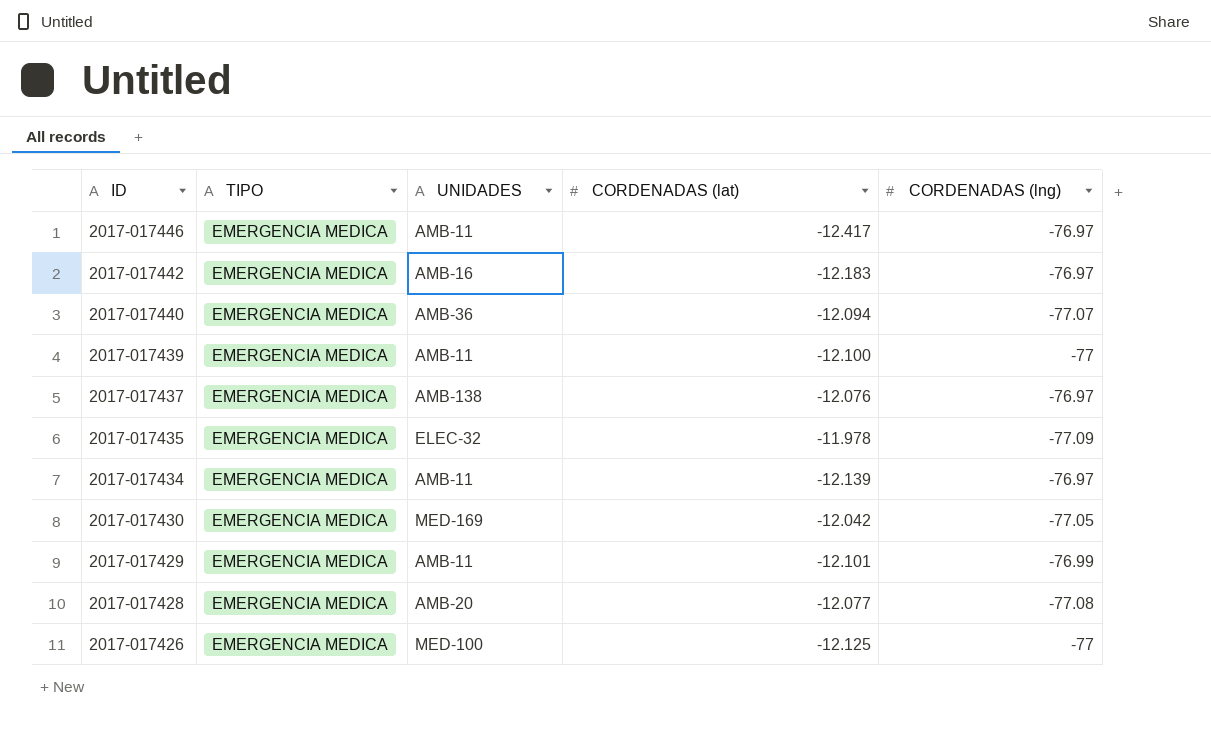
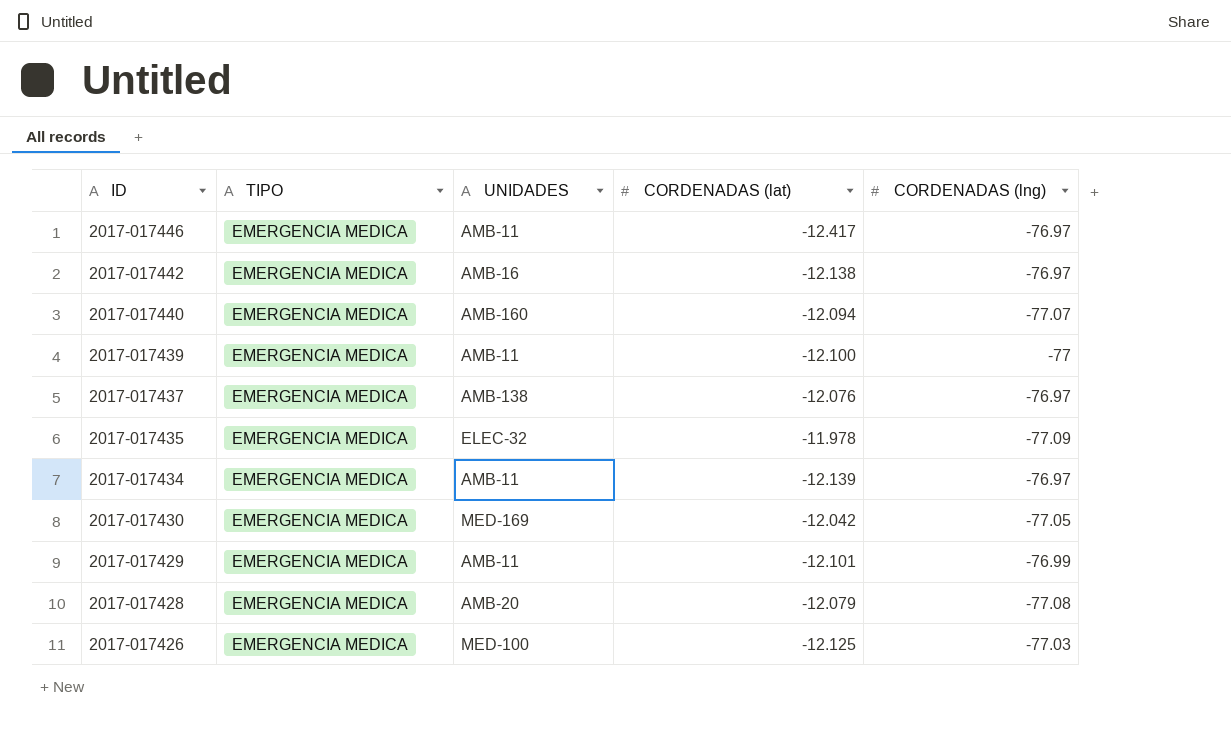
2017-017442 | CORDENADAS (lat): -12.183 -> -12.138
2017-017440 | UNIDADES: AMB-36 -> AMB-160
2017-017428 | CORDENADAS (lat): -12.077 -> -12.079
2017-017426 | CORDENADAS (lng): -77 -> -77.03

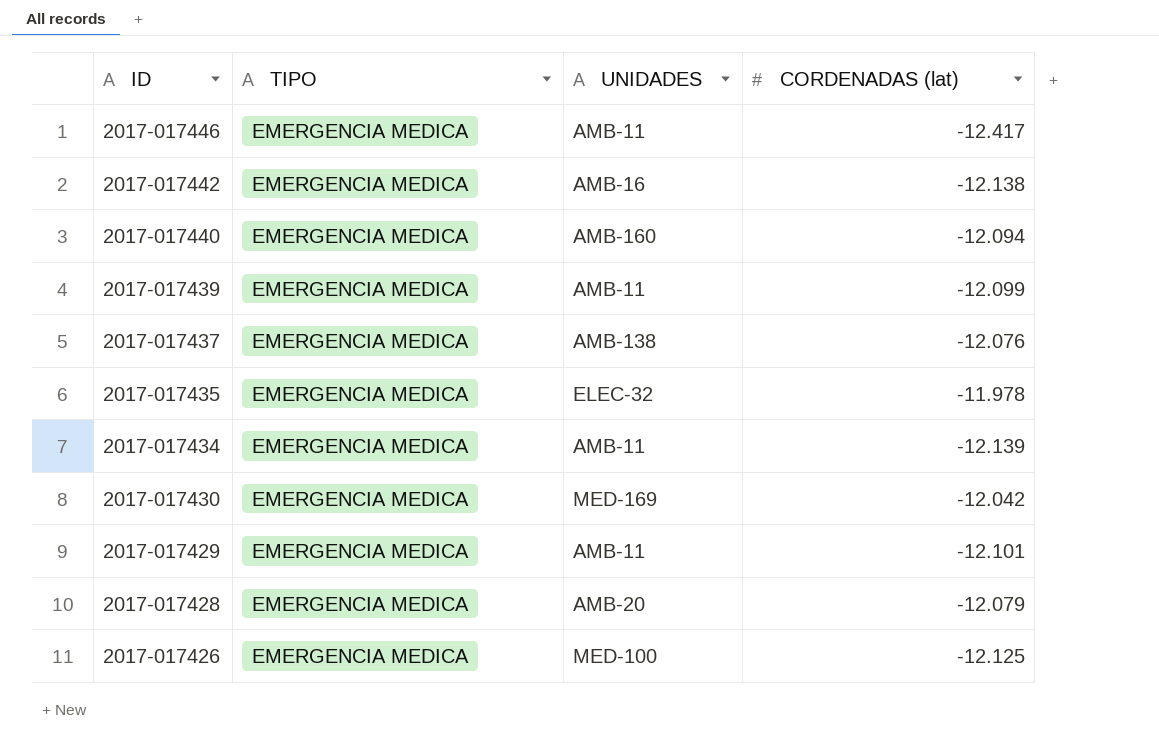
column CORDENADAS (lng) | position: 5 -> none
2017-017439 | CORDENADAS (lat): -12.100 -> -12.099

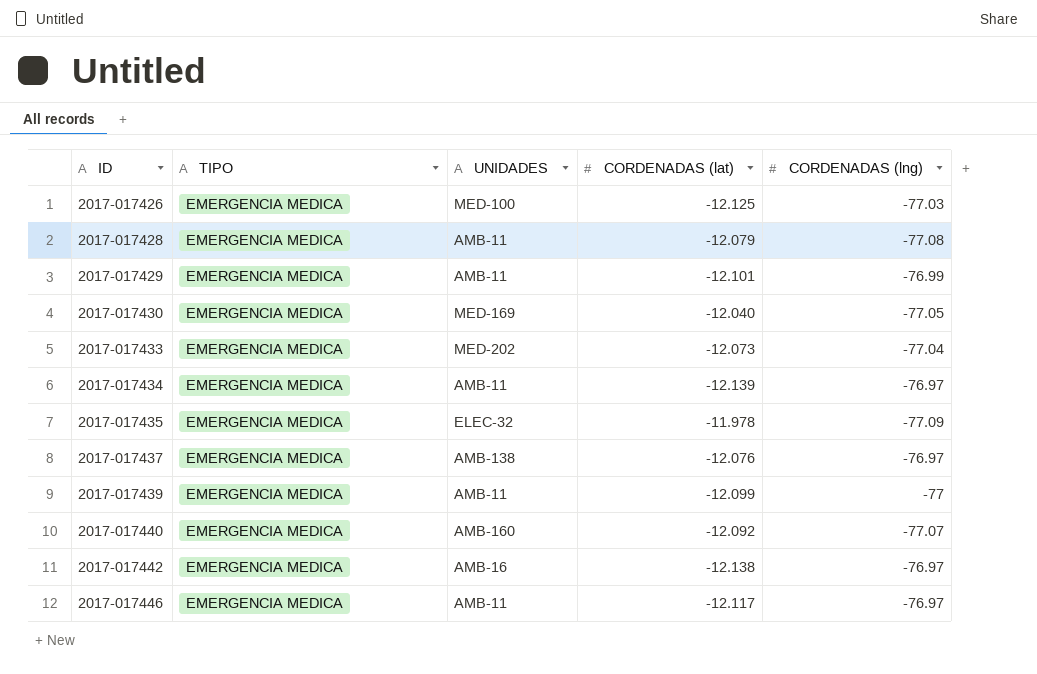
row order: ID descending -> ID ascending
column CORDENADAS (lng) | position: none -> 5
2017-017428 | UNIDADES: AMB-20 -> AMB-11
2017-017430 | CORDENADAS (lat): -12.042 -> -12.040
row 2017-017433: none -> EMERGENCIA MEDICA | MED-202 | -12.073 | -77.04
2017-017440 | CORDENADAS (lat): -12.094 -> -12.092
2017-017446 | CORDENADAS (lat): -12.417 -> -12.117

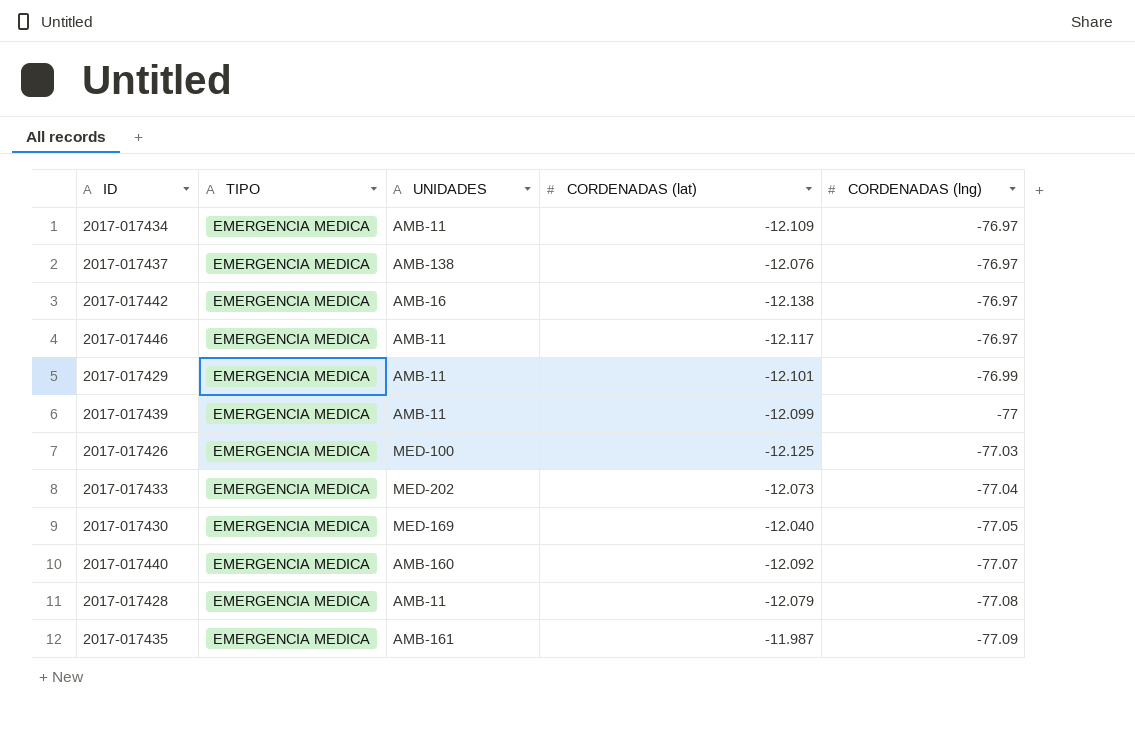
row order: ID ascending -> CORDENADAS (lng) descending
2017-017434 | CORDENADAS (lat): -12.139 -> -12.109
2017-017435 | UNIDADES: ELEC-32 -> AMB-161
2017-017435 | CORDENADAS (lat): -11.978 -> -11.987

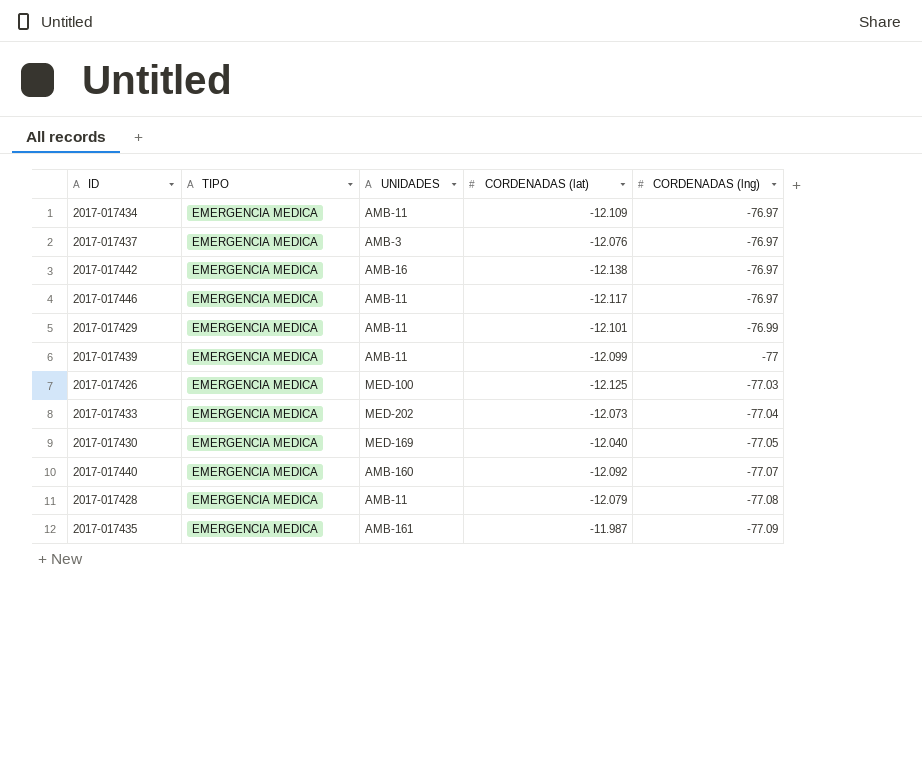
2017-017437 | UNIDADES: AMB-138 -> AMB-3

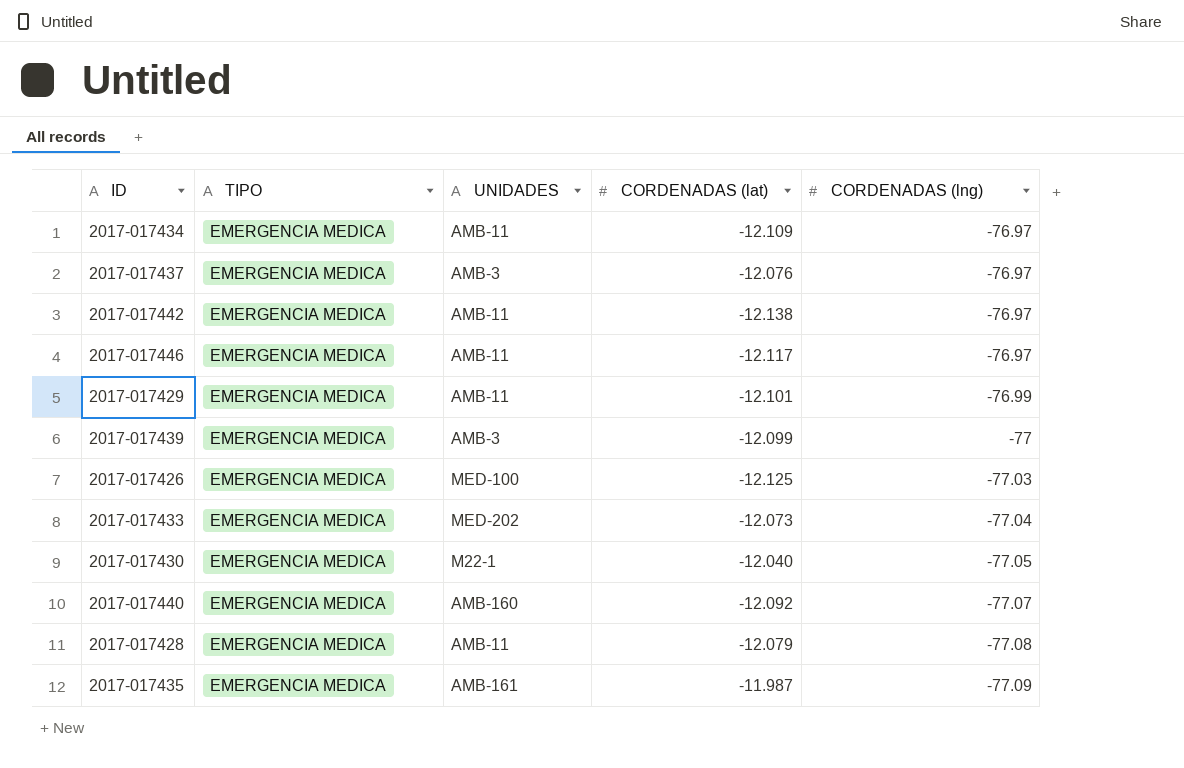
2017-017442 | UNIDADES: AMB-16 -> AMB-11
2017-017439 | UNIDADES: AMB-11 -> AMB-3
2017-017430 | UNIDADES: MED-169 -> M22-1

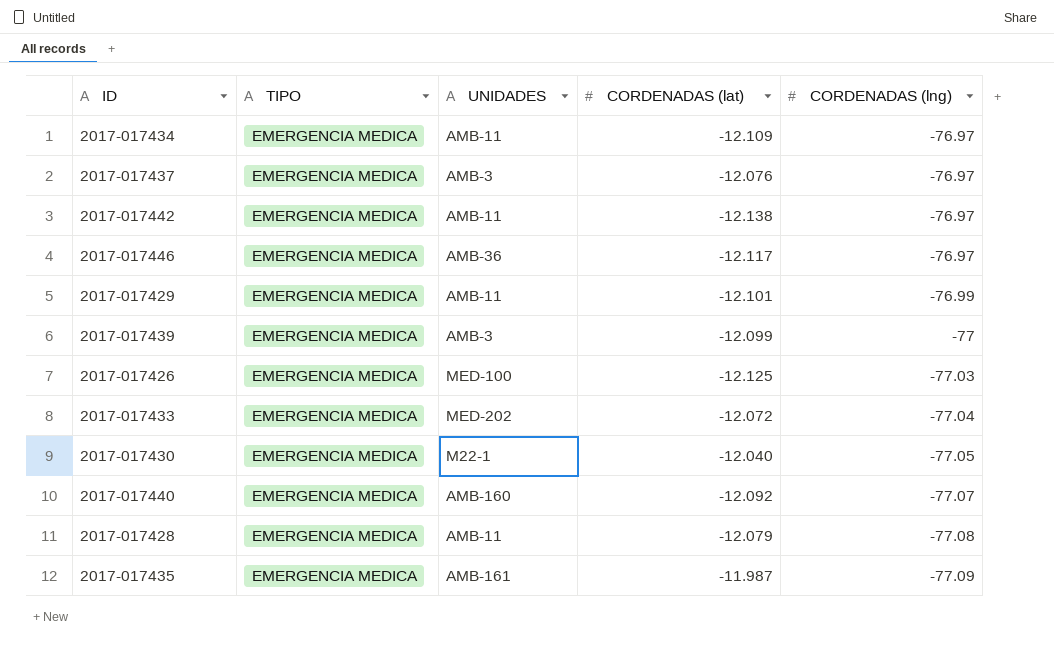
2017-017446 | UNIDADES: AMB-11 -> AMB-36
2017-017433 | CORDENADAS (lat): -12.073 -> -12.072

